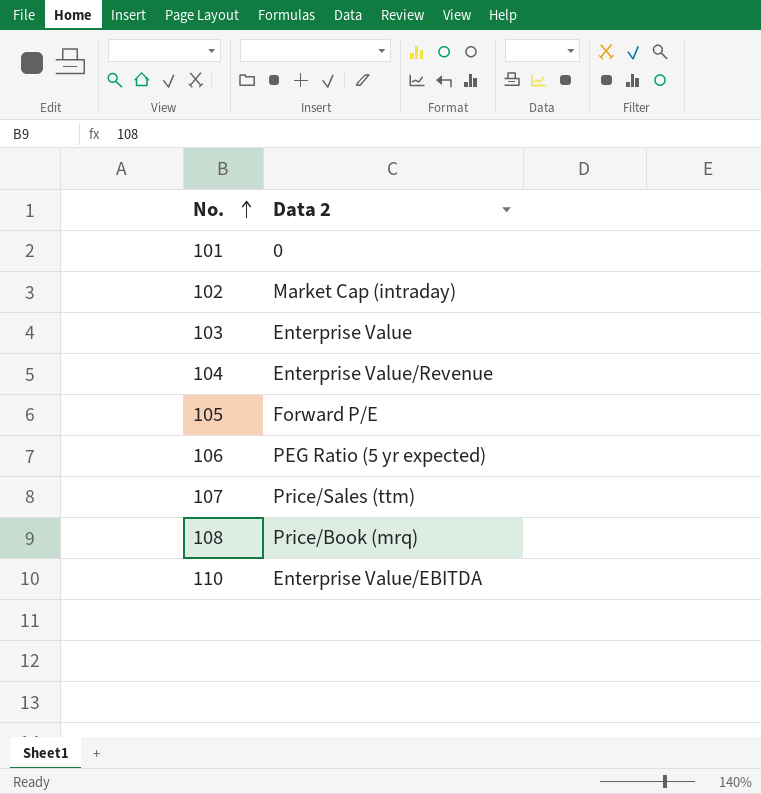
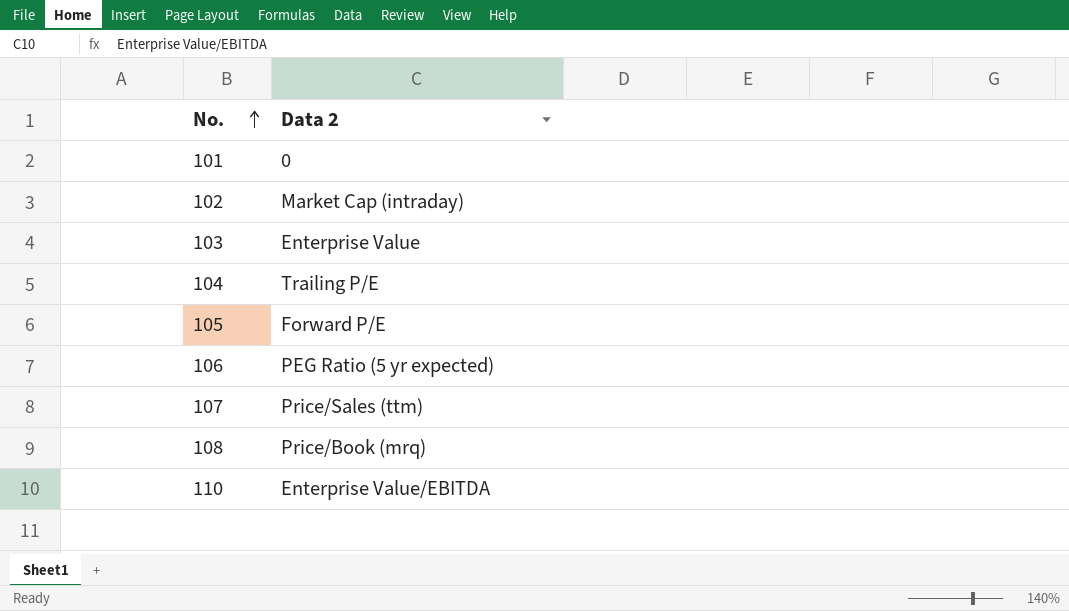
104 | Data 2: Enterprise Value/Revenue -> Trailing P/E

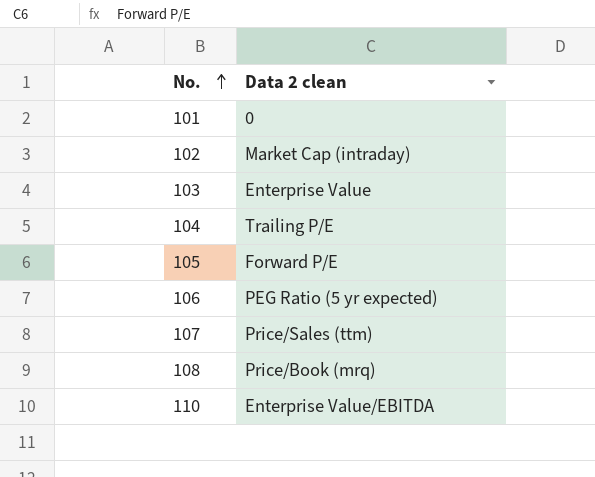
column name: Data 2 -> Data 2 clean

